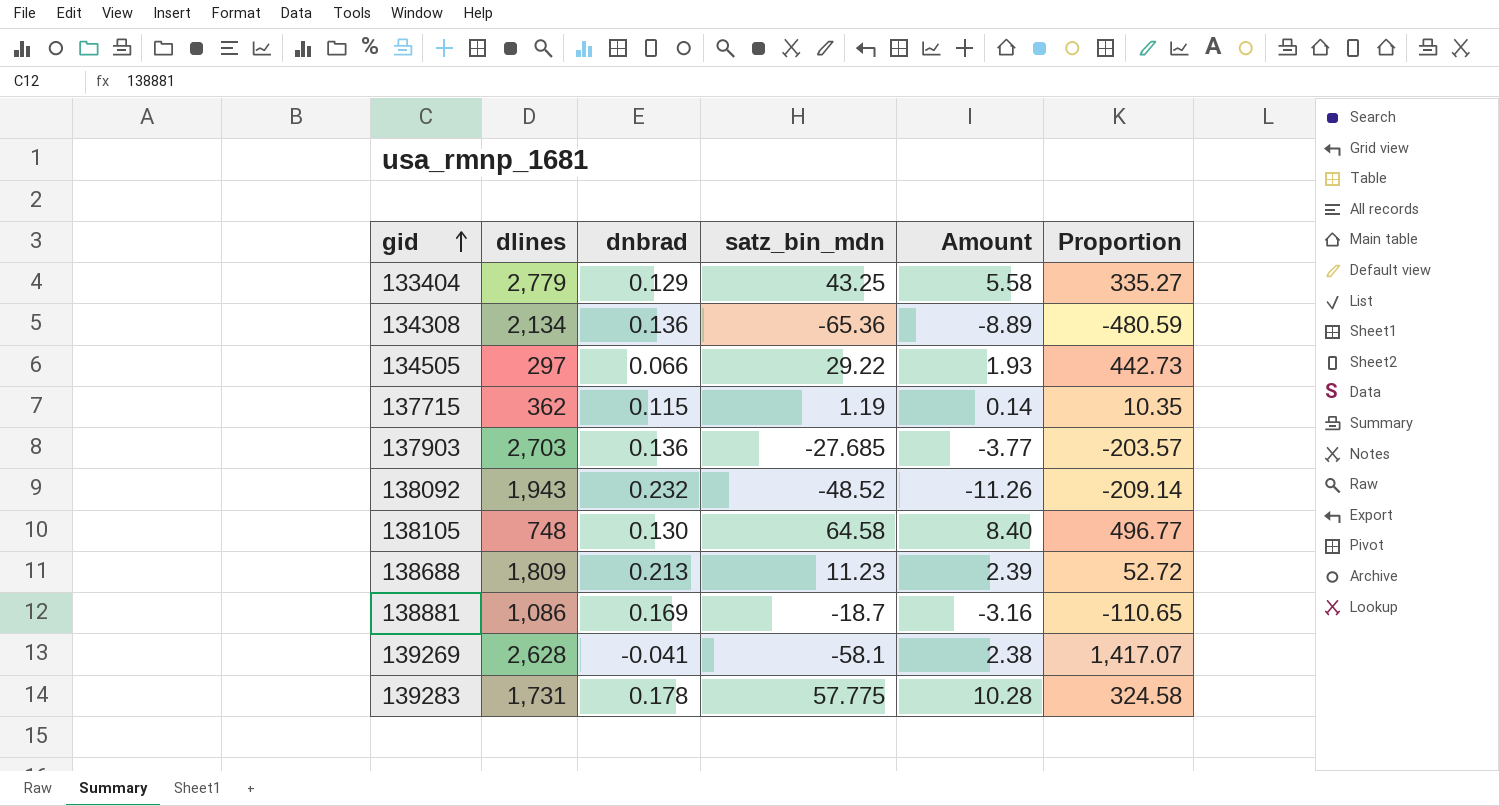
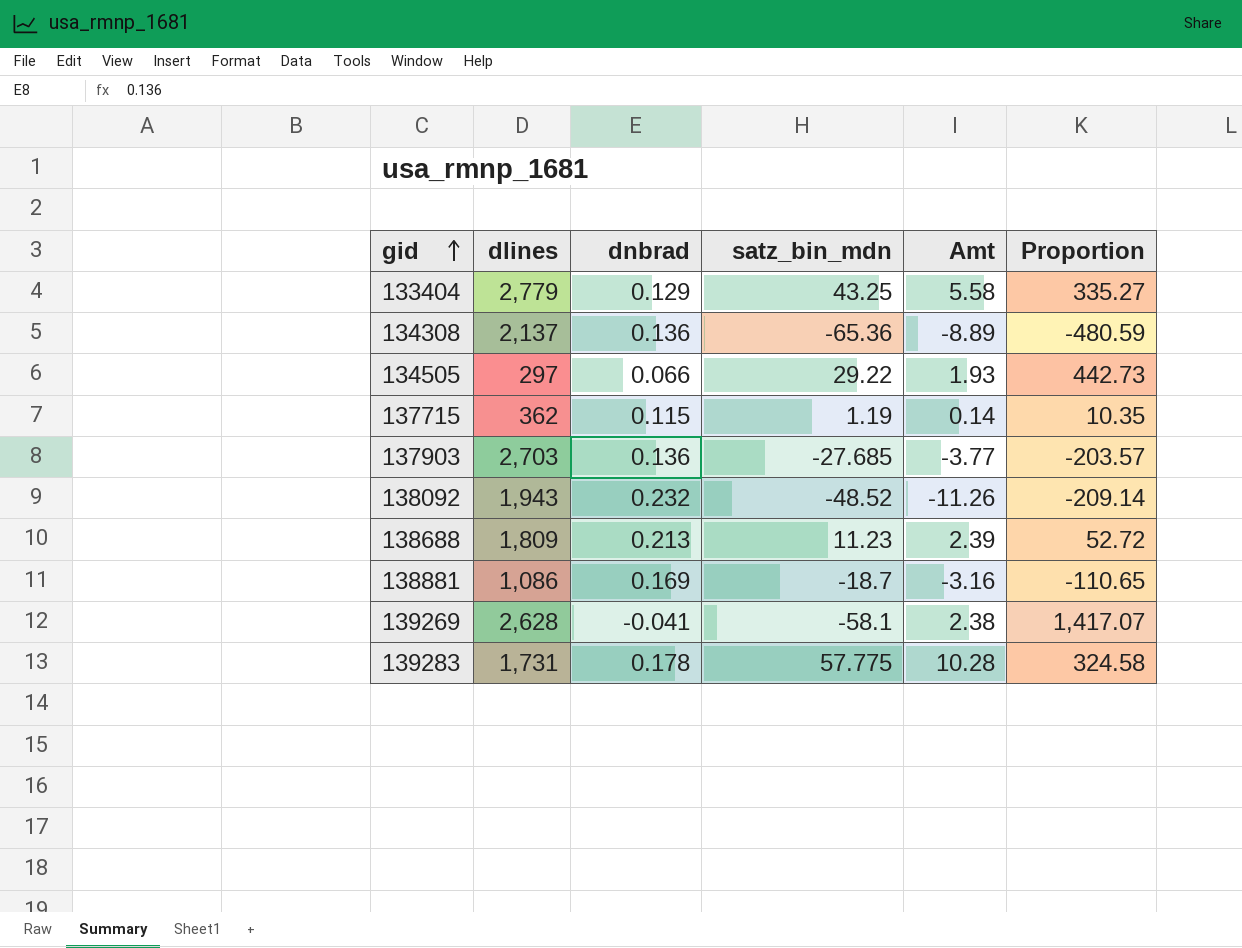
column name: Amount -> Amt
row 138105: 748 | 0.130 | 64.58 | 8.40 | 496.77 -> none
134308 | dlines: 2,134 -> 2,137

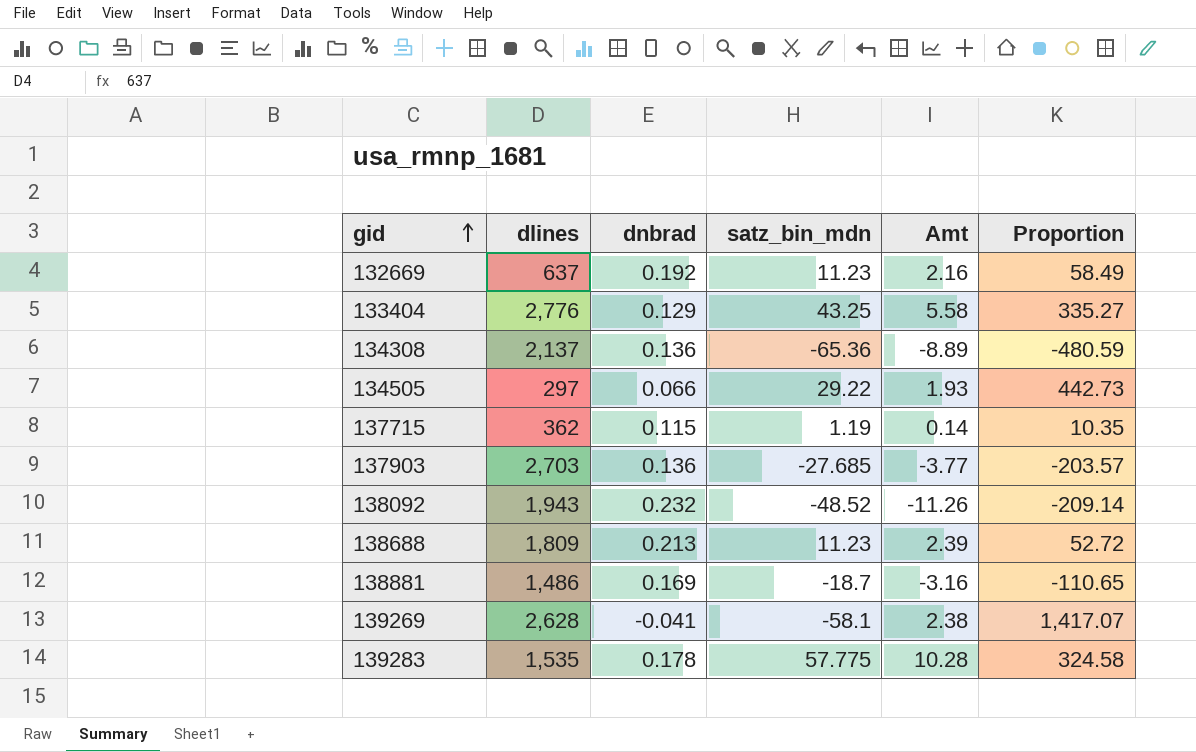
row 132669: none -> 637 | 0.192 | 11.23 | 2.16 | 58.49
133404 | dlines: 2,779 -> 2,776
138881 | dlines: 1,086 -> 1,486
139283 | dlines: 1,731 -> 1,535

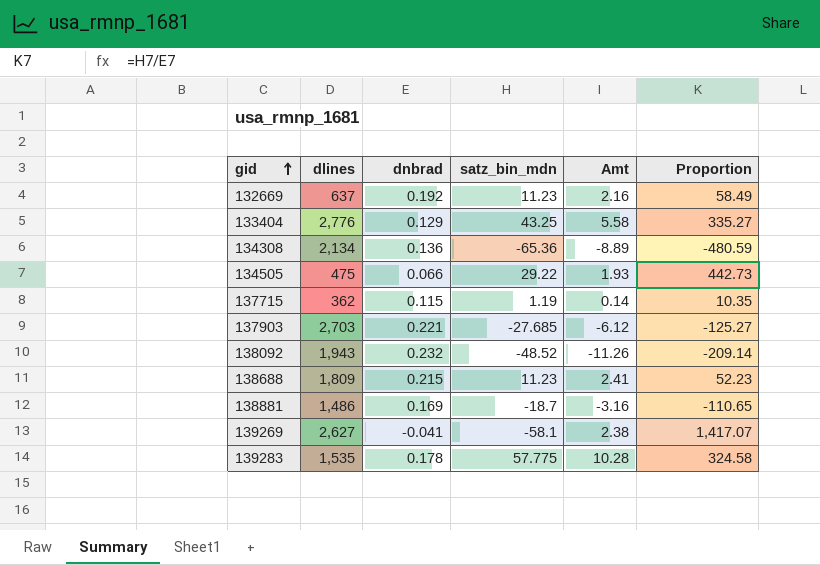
134308 | dlines: 2,137 -> 2,134
134505 | dlines: 297 -> 475
137903 | dnbrad: 0.136 -> 0.221
137903 | Amt: -3.77 -> -6.12
137903 | Proportion: -203.57 -> -125.27
138688 | dnbrad: 0.213 -> 0.215
138688 | Amt: 2.39 -> 2.41
138688 | Proportion: 52.72 -> 52.23
139269 | dlines: 2,628 -> 2,627

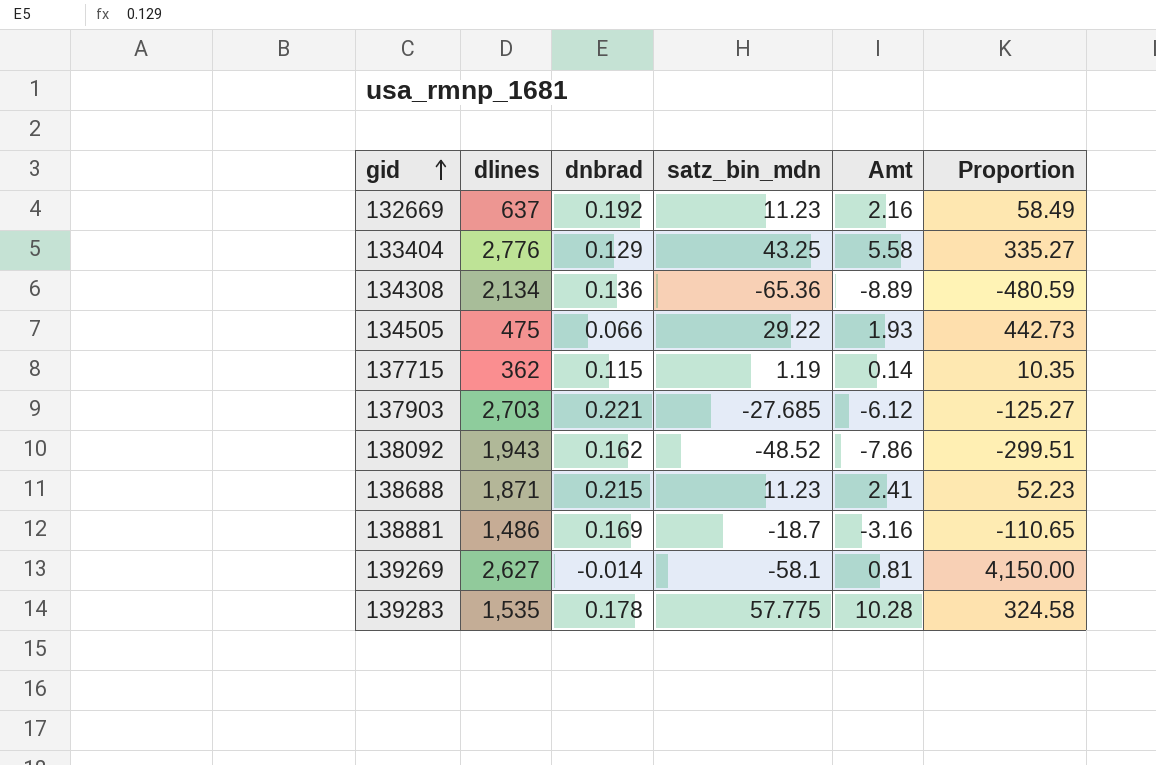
138092 | dnbrad: 0.232 -> 0.162
138092 | Amt: -11.26 -> -7.86
138092 | Proportion: -209.14 -> -299.51
138688 | dlines: 1,809 -> 1,871
139269 | dnbrad: -0.041 -> -0.014
139269 | Amt: 2.38 -> 0.81
139269 | Proportion: 1,417.07 -> 4,150.00

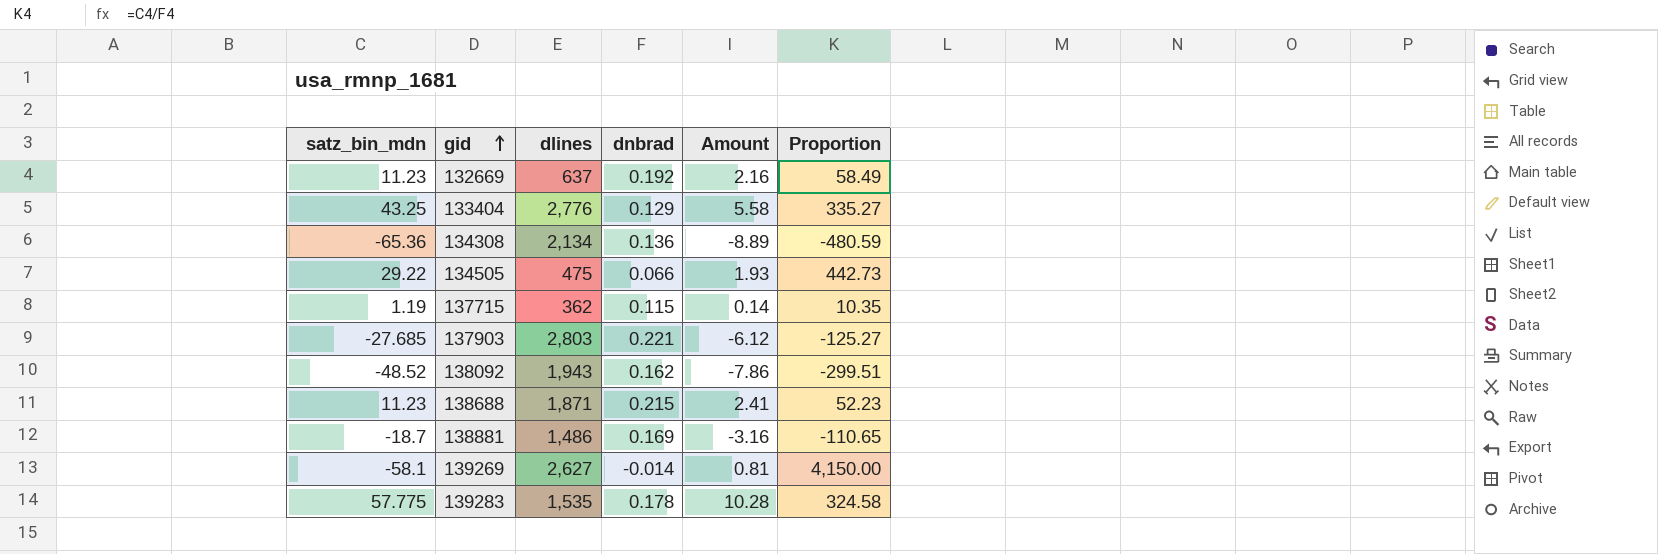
column satz_bin_mdn | position: 4 -> 1
column name: Amt -> Amount
137903 | dlines: 2,703 -> 2,803

